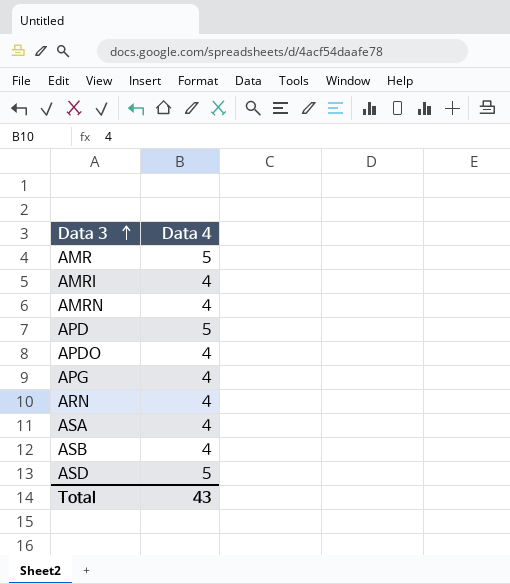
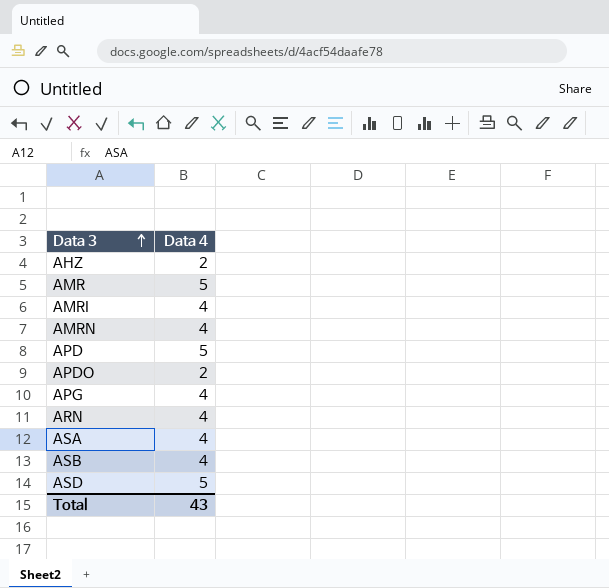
row AHZ: none -> 2
APDO | Data 4: 4 -> 2

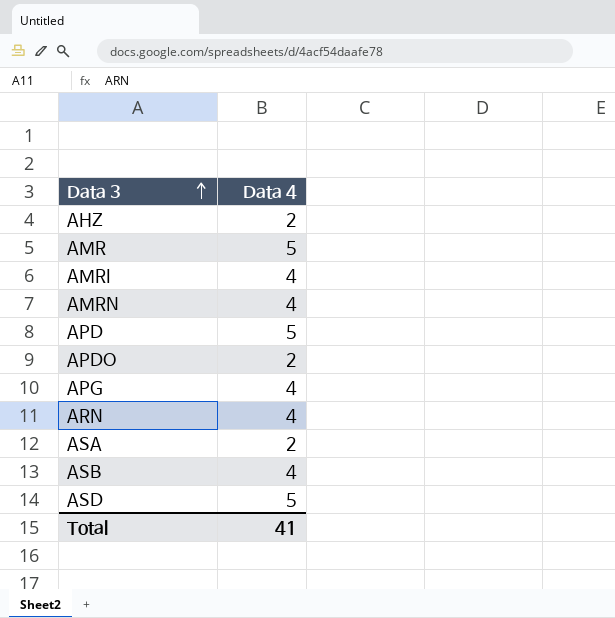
ASA | Data 4: 4 -> 2
Total | Data 4: 43 -> 41

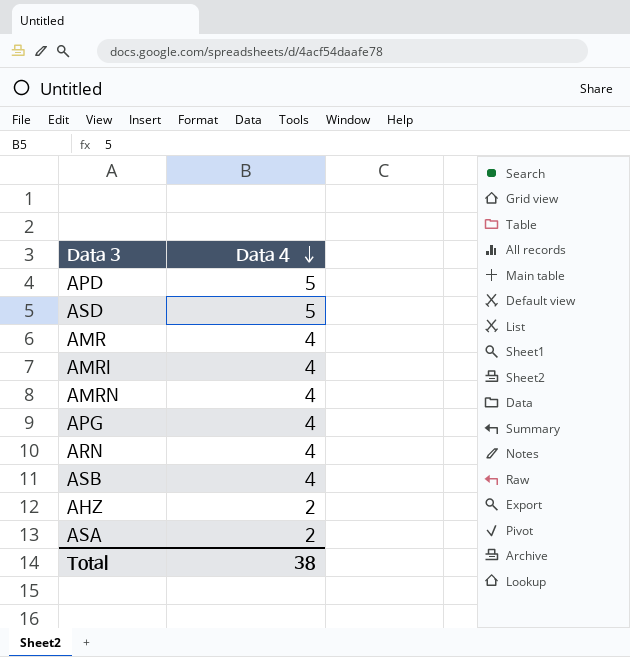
row order: Data 3 ascending -> Data 4 descending
row APDO: 2 -> none
AMR | Data 4: 5 -> 4
Total | Data 4: 41 -> 38

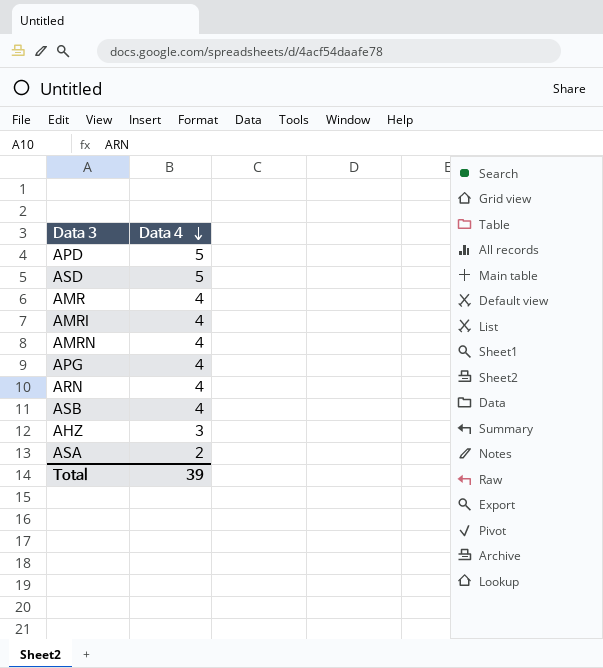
AHZ | Data 4: 2 -> 3
Total | Data 4: 38 -> 39

